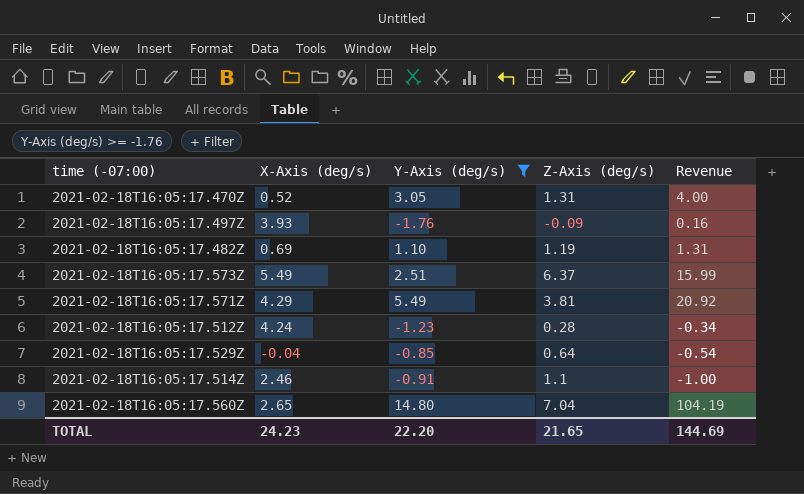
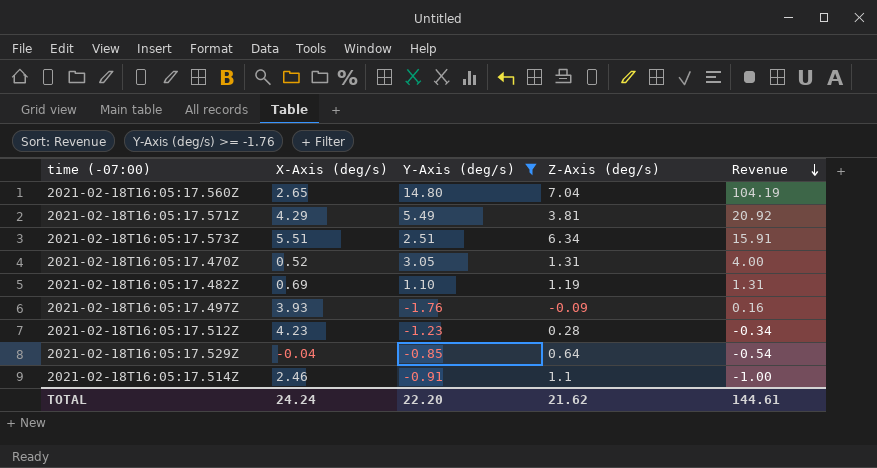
row order: none -> Revenue descending
2021-02-18T16:05:17.573Z | X-Axis (deg/s): 5.49 -> 5.51
2021-02-18T16:05:17.573Z | Z-Axis (deg/s): 6.37 -> 6.34
2021-02-18T16:05:17.573Z | Revenue: 15.99 -> 15.91
2021-02-18T16:05:17.512Z | X-Axis (deg/s): 4.24 -> 4.23
TOTAL | X-Axis (deg/s): 24.23 -> 24.24
TOTAL | Z-Axis (deg/s): 21.65 -> 21.62
TOTAL | Revenue: 144.69 -> 144.61

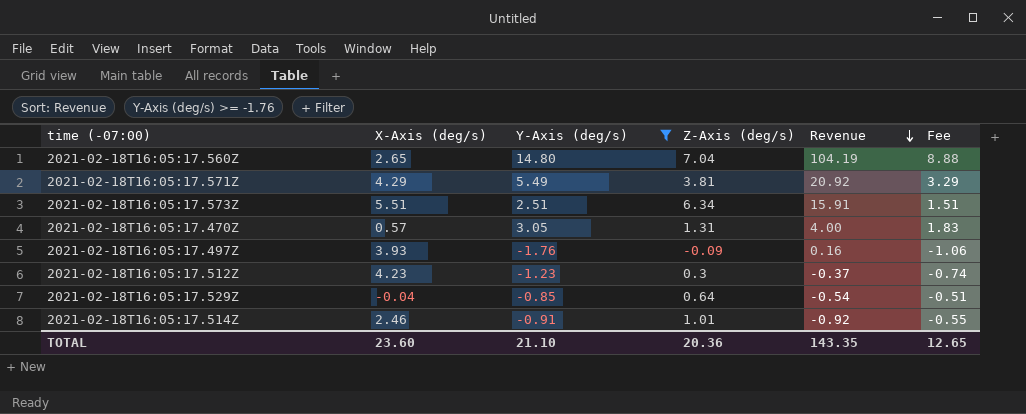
column Fee | formula: none -> [Y-Axis (deg/s)] * 0.6
row 2021-02-18T16:05:17.482Z: 0.69 | 1.10 | 1.19 | 1.31 -> none
2021-02-18T16:05:17.470Z | X-Axis (deg/s): 0.52 -> 0.57
2021-02-18T16:05:17.512Z | Z-Axis (deg/s): 0.28 -> 0.3
2021-02-18T16:05:17.512Z | Revenue: -0.34 -> -0.37
2021-02-18T16:05:17.514Z | Z-Axis (deg/s): 1.1 -> 1.01
2021-02-18T16:05:17.514Z | Revenue: -1.00 -> -0.92
TOTAL | X-Axis (deg/s): 24.24 -> 23.60
TOTAL | Y-Axis (deg/s): 22.20 -> 21.10
TOTAL | Z-Axis (deg/s): 21.62 -> 20.36
TOTAL | Revenue: 144.61 -> 143.35

